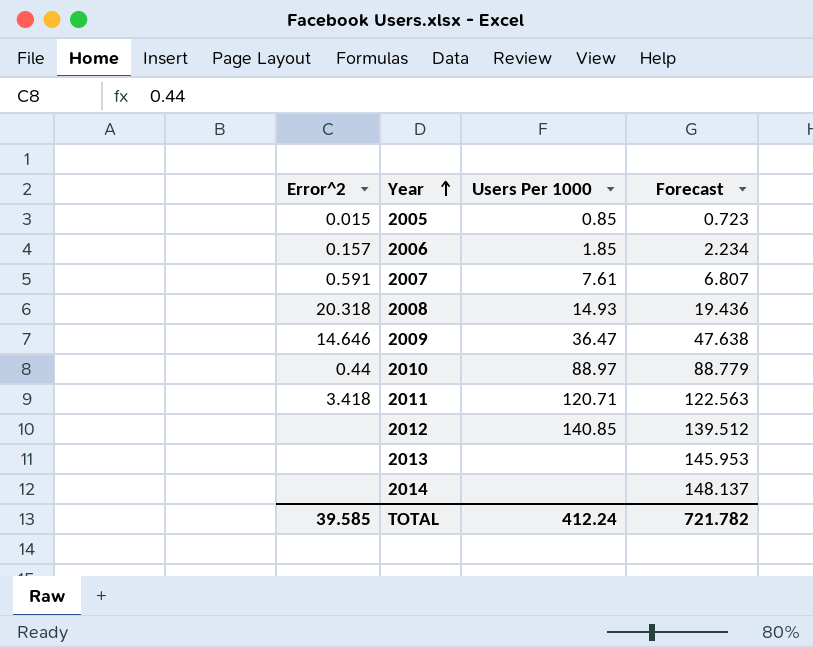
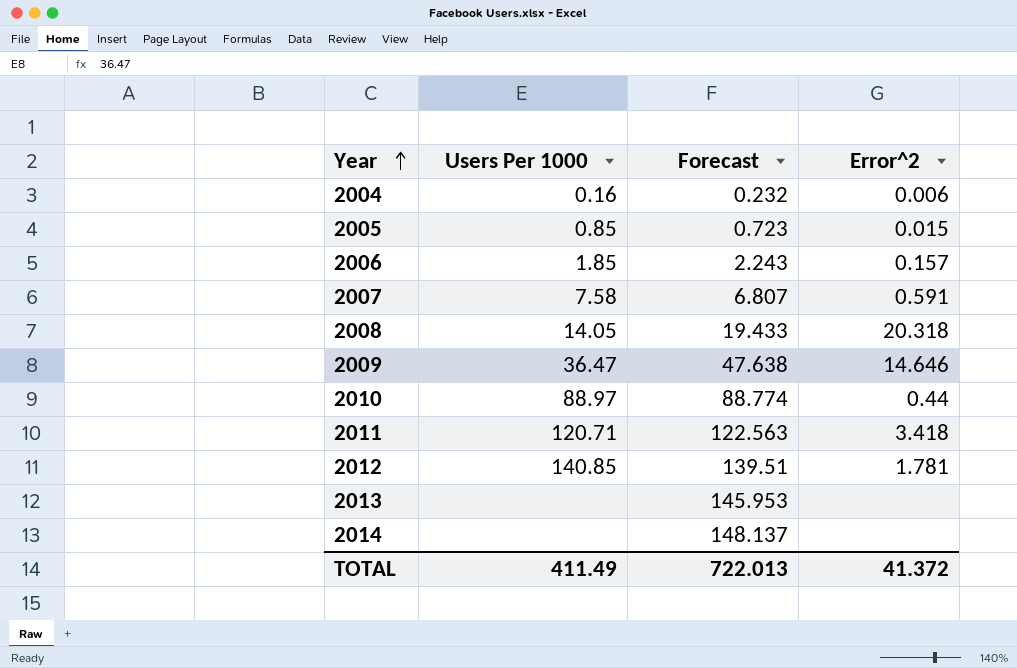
column Error^2 | position: 1 -> 4
row 2004: none -> 0.16 | 0.232 | 0.006
2006 | Forecast: 2.234 -> 2.243
2007 | Users Per 1000: 7.61 -> 7.58
2008 | Users Per 1000: 14.93 -> 14.05
2008 | Forecast: 19.436 -> 19.433
2010 | Forecast: 88.779 -> 88.774
2012 | Forecast: 139.512 -> 139.51
2012 | Error^2: none -> 1.781
TOTAL | Users Per 1000: 412.24 -> 411.49
TOTAL | Forecast: 721.782 -> 722.013
TOTAL | Error^2: 39.585 -> 41.372

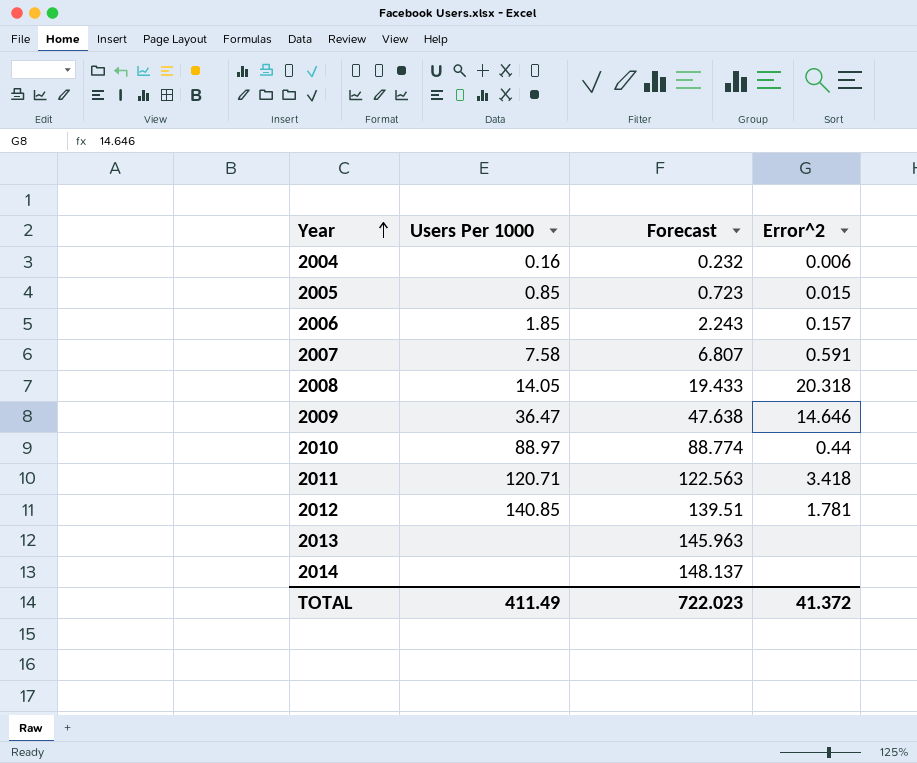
2013 | Forecast: 145.953 -> 145.963
TOTAL | Forecast: 722.013 -> 722.023

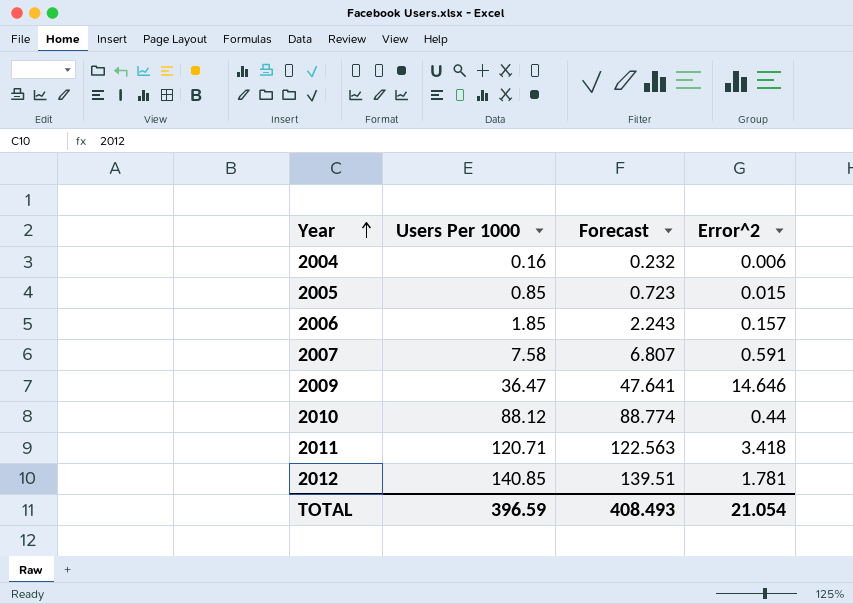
row 2008: 14.05 | 19.433 | 20.318 -> none
row 2013: none | 145.963 | none -> none
row 2014: none | 148.137 | none -> none
2009 | Forecast: 47.638 -> 47.641
2010 | Users Per 1000: 88.97 -> 88.12
TOTAL | Users Per 1000: 411.49 -> 396.59
TOTAL | Forecast: 722.023 -> 408.493
TOTAL | Error^2: 41.372 -> 21.054

